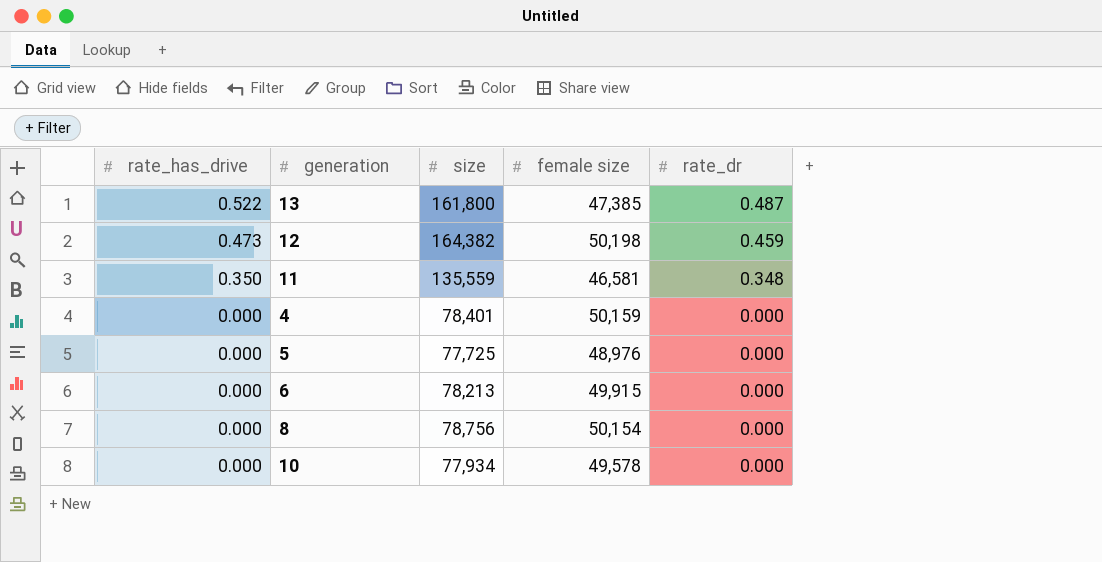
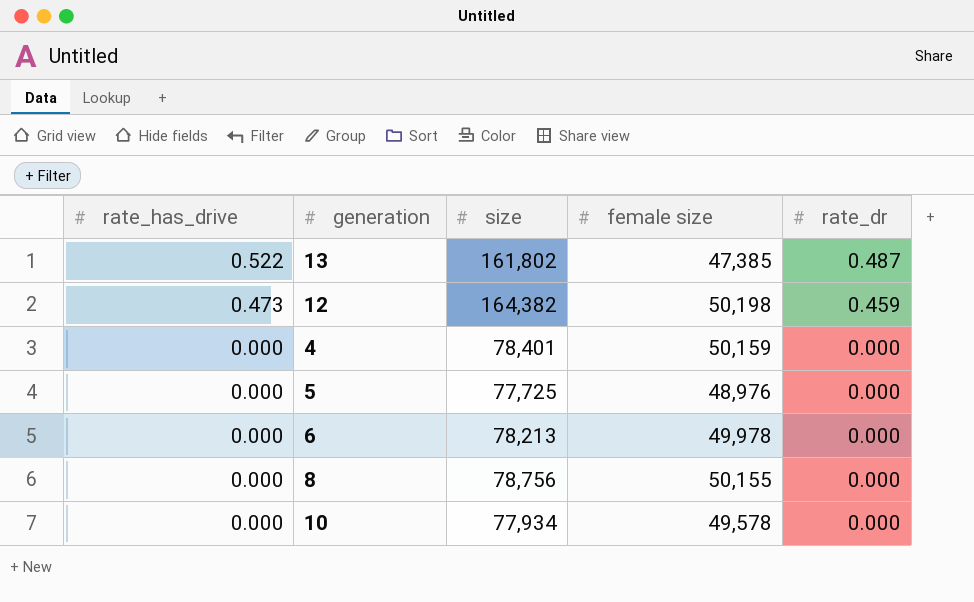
row 11: 0.350 | 135,559 | 46,581 | 0.348 -> none
13 | size: 161,800 -> 161,802
6 | female size: 49,915 -> 49,978
8 | female size: 50,154 -> 50,155

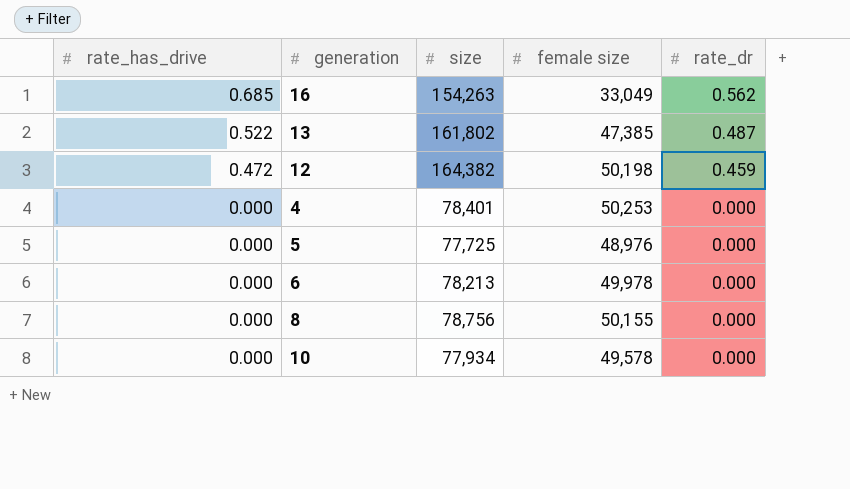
row 16: none -> 0.685 | 154,263 | 33,049 | 0.562
12 | rate_has_drive: 0.473 -> 0.472
4 | female size: 50,159 -> 50,253

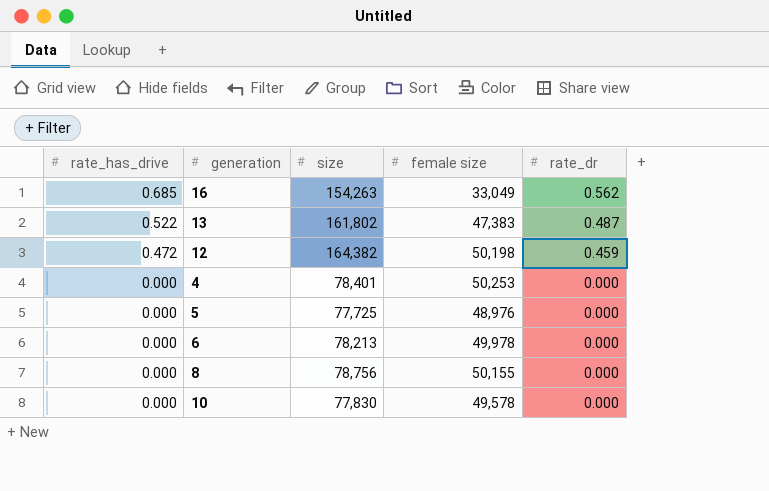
13 | female size: 47,385 -> 47,383
10 | size: 77,934 -> 77,830

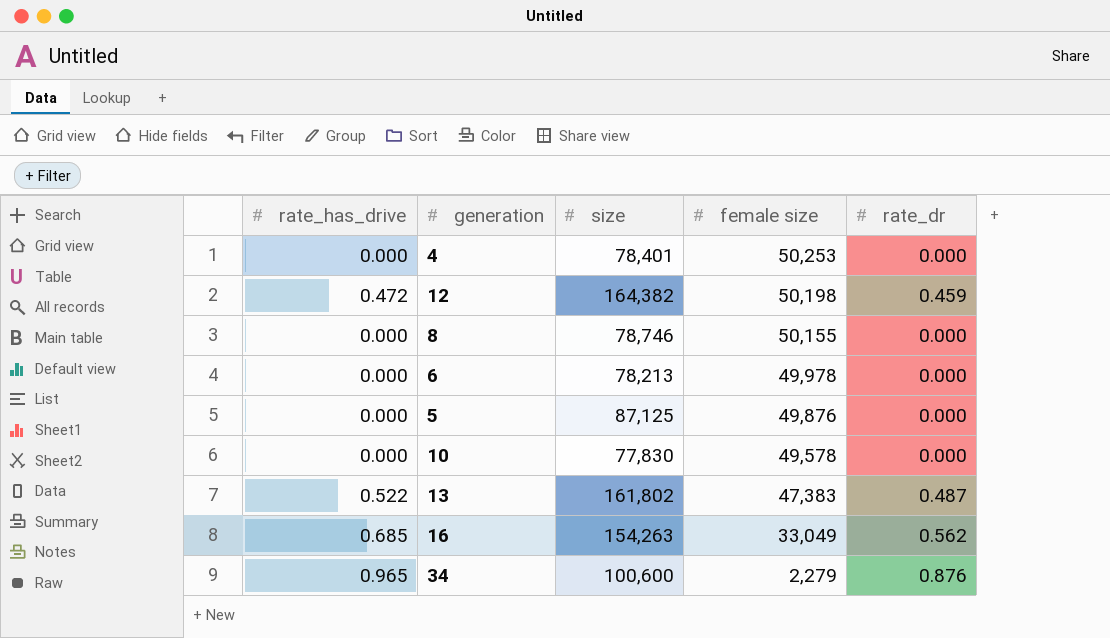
row order: rate_has_drive descending -> female size descending
8 | size: 78,756 -> 78,746
5 | size: 77,725 -> 87,125
5 | female size: 48,976 -> 49,876
row 34: none -> 0.965 | 100,600 | 2,279 | 0.876

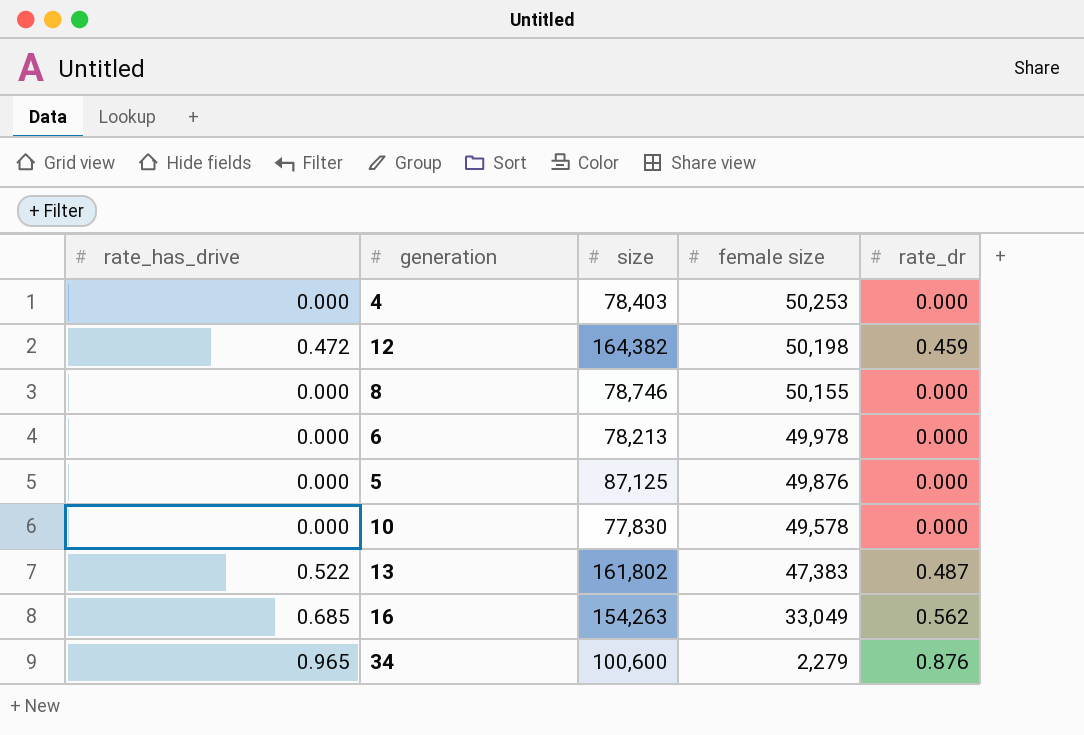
4 | size: 78,401 -> 78,403

